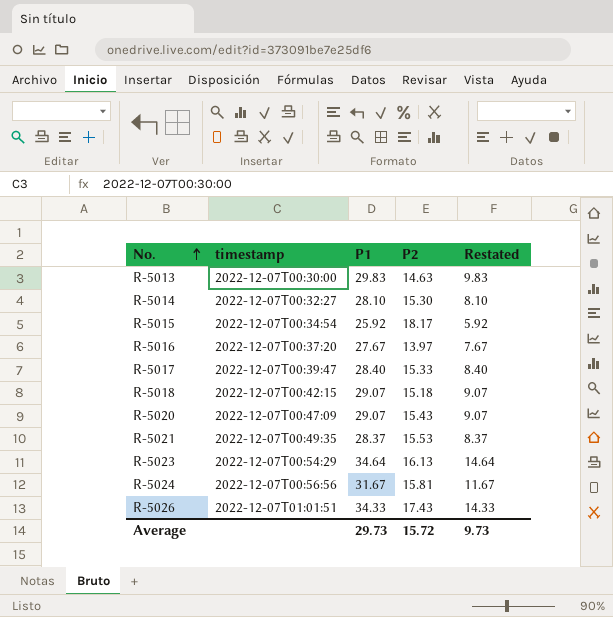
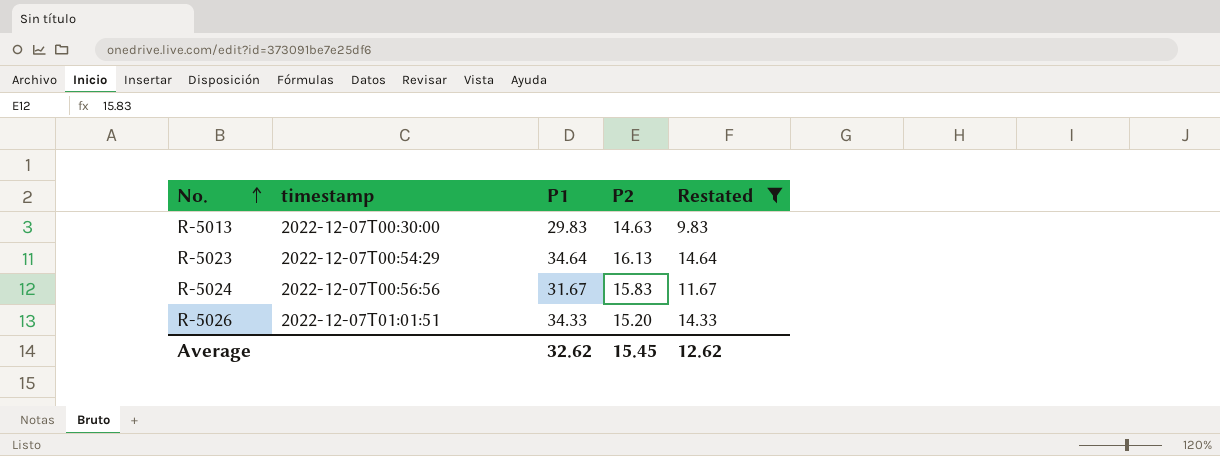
filter: none -> Restated >= 9.83
R-5024 | P2: 15.81 -> 15.83
R-5026 | P2: 17.43 -> 15.20
Average | P1: 29.73 -> 32.62
Average | P2: 15.72 -> 15.45
Average | Restated: 9.73 -> 12.62

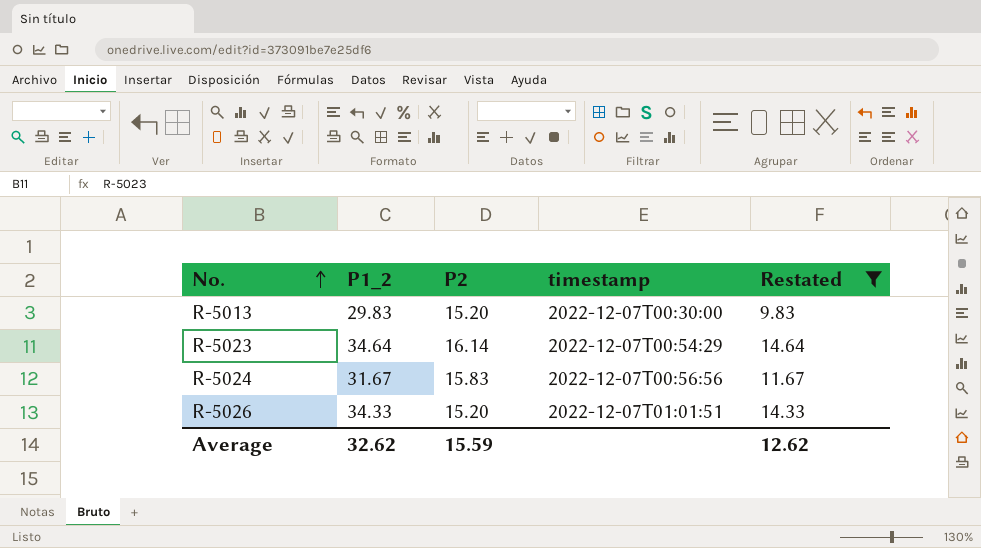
column name: P1 -> P1_2
column timestamp | position: 2 -> 4
R-5013 | P2: 14.63 -> 15.20
R-5023 | P2: 16.13 -> 16.14
Average | P2: 15.45 -> 15.59

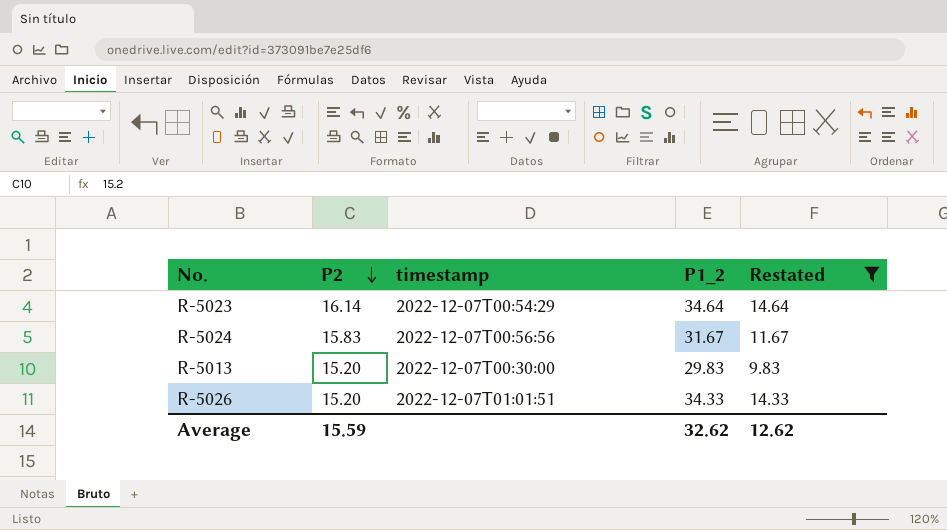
row order: No. ascending -> P2 descending
column P1_2 | position: 2 -> 4

